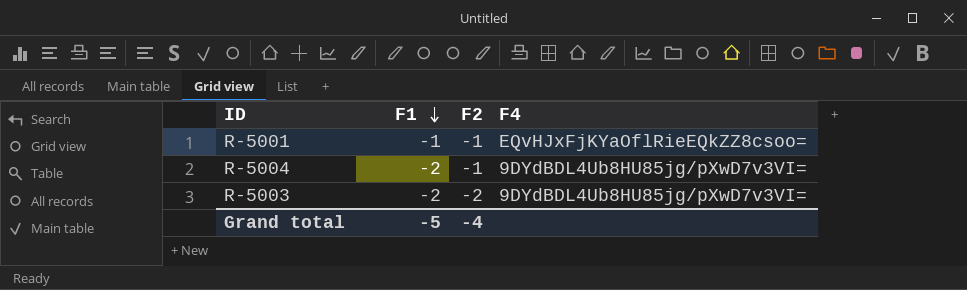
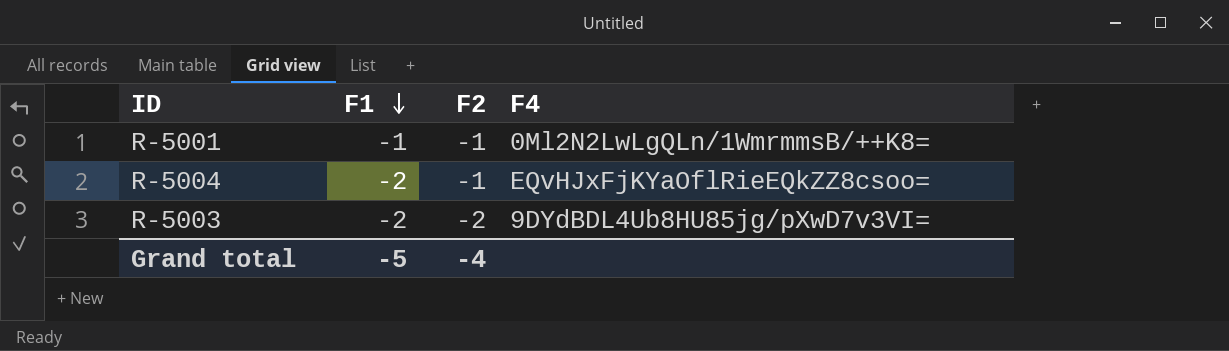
R-5001 | F4: EQvHJxFjKYaOflRieEQkZZ8csoo= -> 0Ml2N2LwLgQLn/1WmrmmsB/++K8=
R-5004 | F4: 9DYdBDL4Ub8HU85jg/pXwD7v3VI= -> EQvHJxFjKYaOflRieEQkZZ8csoo=

